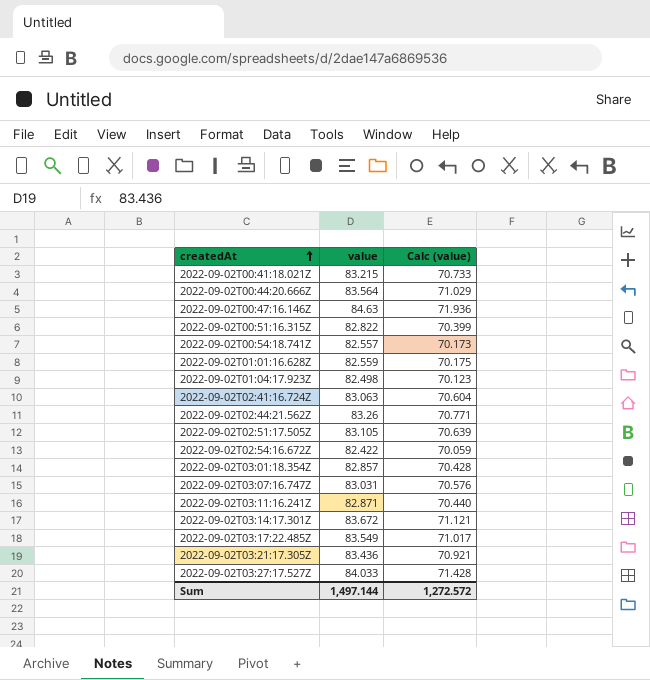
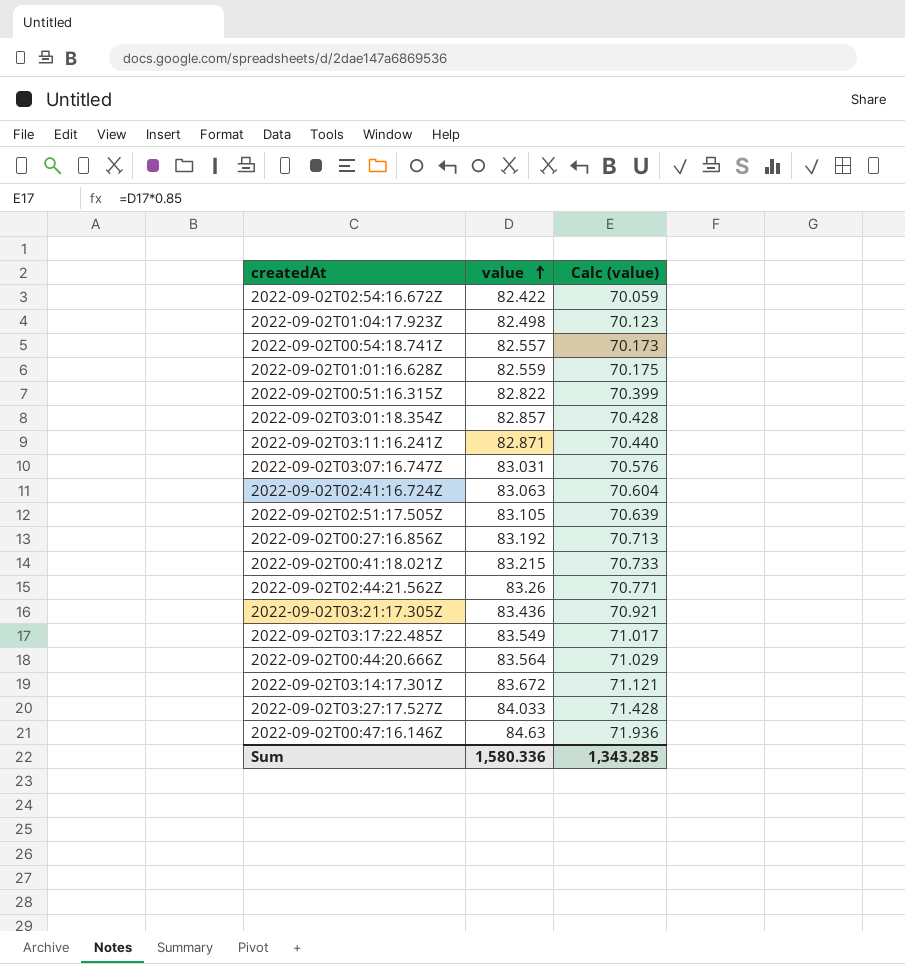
row order: createdAt ascending -> value ascending
row 2022-09-02T00:27:16.856Z: none -> 83.192 | 70.713
Sum | value: 1,497.144 -> 1,580.336
Sum | Calc (value): 1,272.572 -> 1,343.285

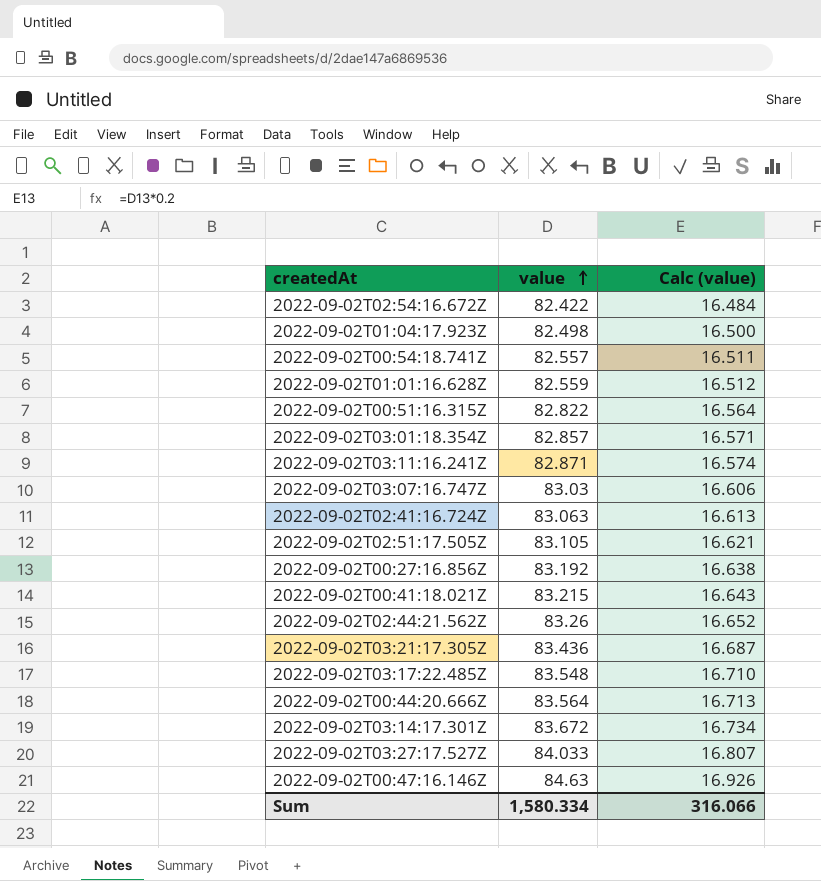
column Calc (value) | formula: [value] * 0.85 -> [value] * 0.2
2022-09-02T03:07:16.747Z | value: 83.031 -> 83.03
2022-09-02T03:17:22.485Z | value: 83.549 -> 83.548
Sum | value: 1,580.336 -> 1,580.334
Sum | Calc (value): 1,343.285 -> 316.066

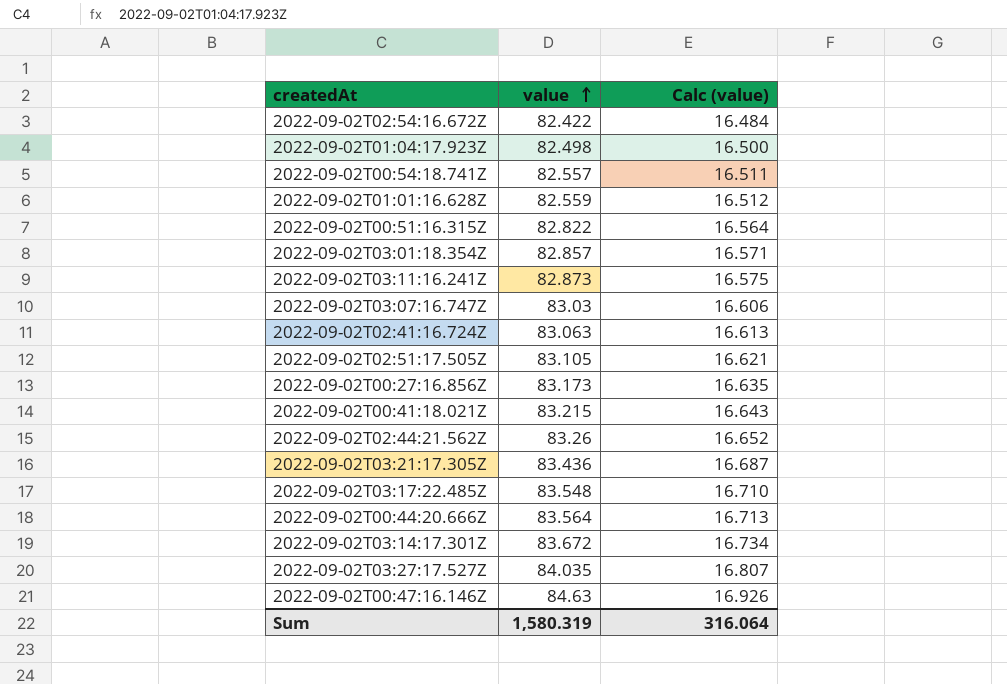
2022-09-02T03:11:16.241Z | value: 82.871 -> 82.873
2022-09-02T03:11:16.241Z | Calc (value): 16.574 -> 16.575
2022-09-02T00:27:16.856Z | value: 83.192 -> 83.173
2022-09-02T00:27:16.856Z | Calc (value): 16.638 -> 16.635
2022-09-02T03:27:17.527Z | value: 84.033 -> 84.035
Sum | value: 1,580.334 -> 1,580.319
Sum | Calc (value): 316.066 -> 316.064

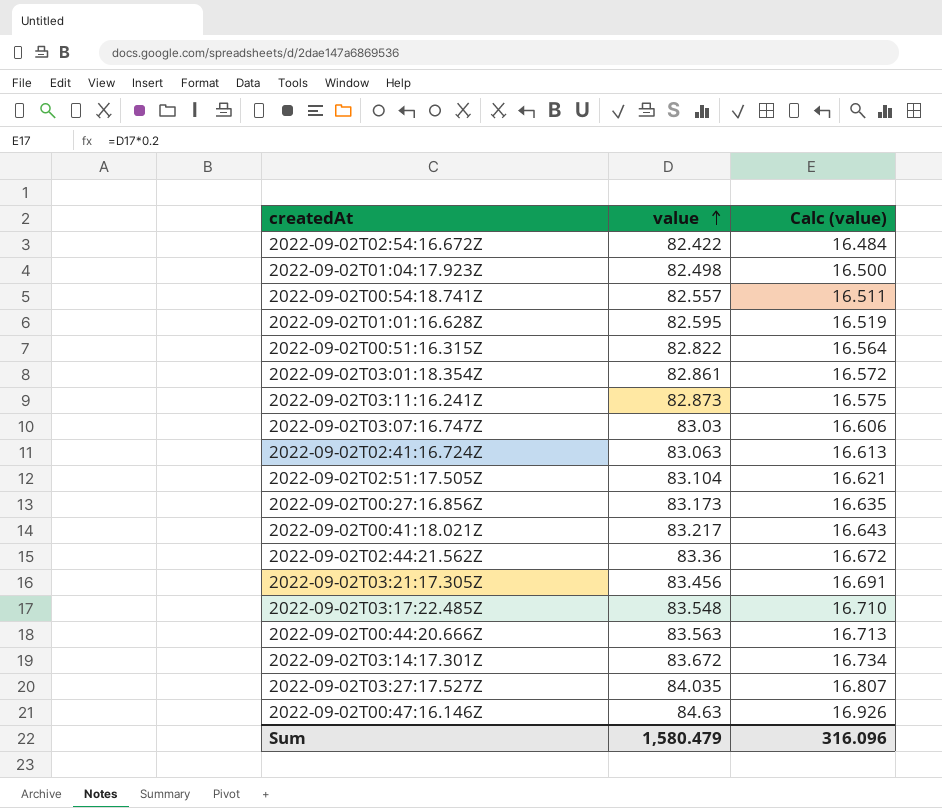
2022-09-02T01:01:16.628Z | value: 82.559 -> 82.595
2022-09-02T01:01:16.628Z | Calc (value): 16.512 -> 16.519
2022-09-02T03:01:18.354Z | value: 82.857 -> 82.861
2022-09-02T03:01:18.354Z | Calc (value): 16.571 -> 16.572
2022-09-02T02:51:17.505Z | value: 83.105 -> 83.104
2022-09-02T00:41:18.021Z | value: 83.215 -> 83.217
2022-09-02T02:44:21.562Z | value: 83.26 -> 83.36
2022-09-02T02:44:21.562Z | Calc (value): 16.652 -> 16.672
2022-09-02T03:21:17.305Z | value: 83.436 -> 83.456
2022-09-02T03:21:17.305Z | Calc (value): 16.687 -> 16.691
2022-09-02T00:44:20.666Z | value: 83.564 -> 83.563
Sum | value: 1,580.319 -> 1,580.479
Sum | Calc (value): 316.064 -> 316.096

